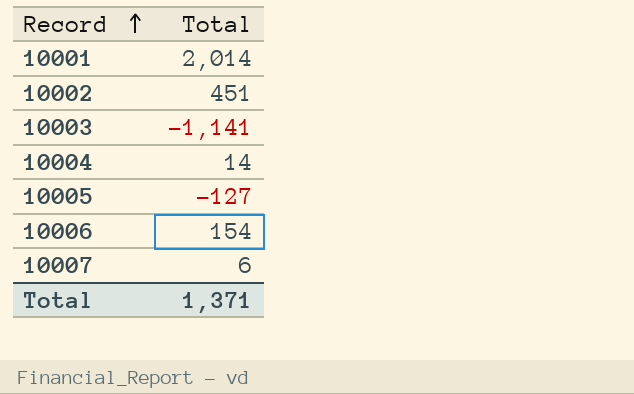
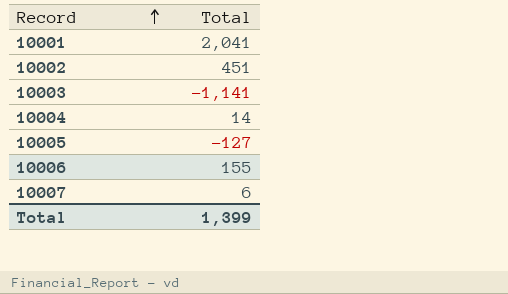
10001 | Total: 2,014 -> 2,041
10006 | Total: 154 -> 155
Total | Total: 1,371 -> 1,399

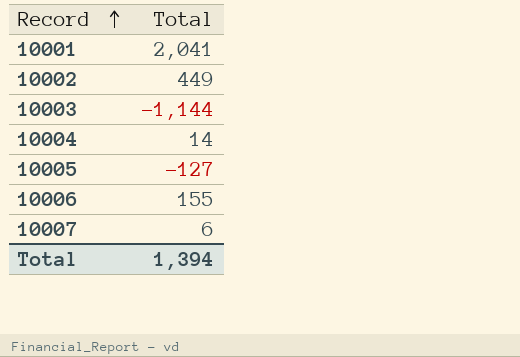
10002 | Total: 451 -> 449
10003 | Total: -1,141 -> -1,144
Total | Total: 1,399 -> 1,394

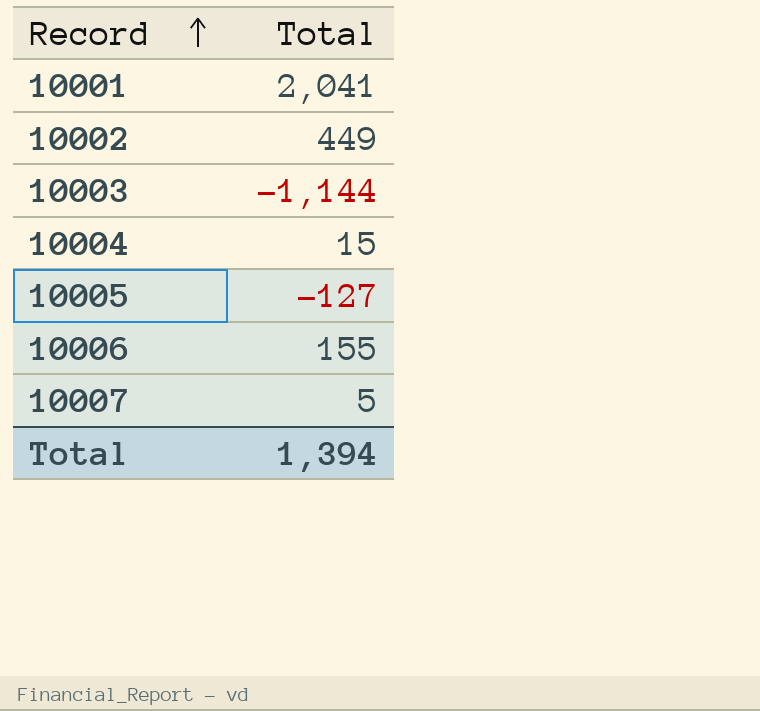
10004 | Total: 14 -> 15
10007 | Total: 6 -> 5

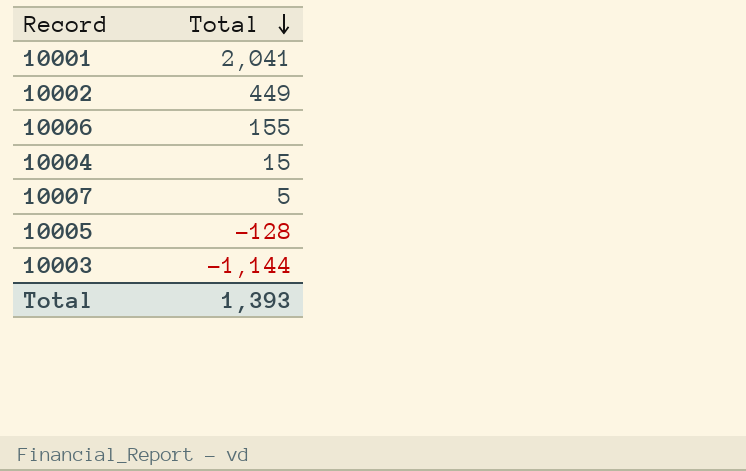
row order: Record ascending -> Total descending
10005 | Total: -127 -> -128
Total | Total: 1,394 -> 1,393

